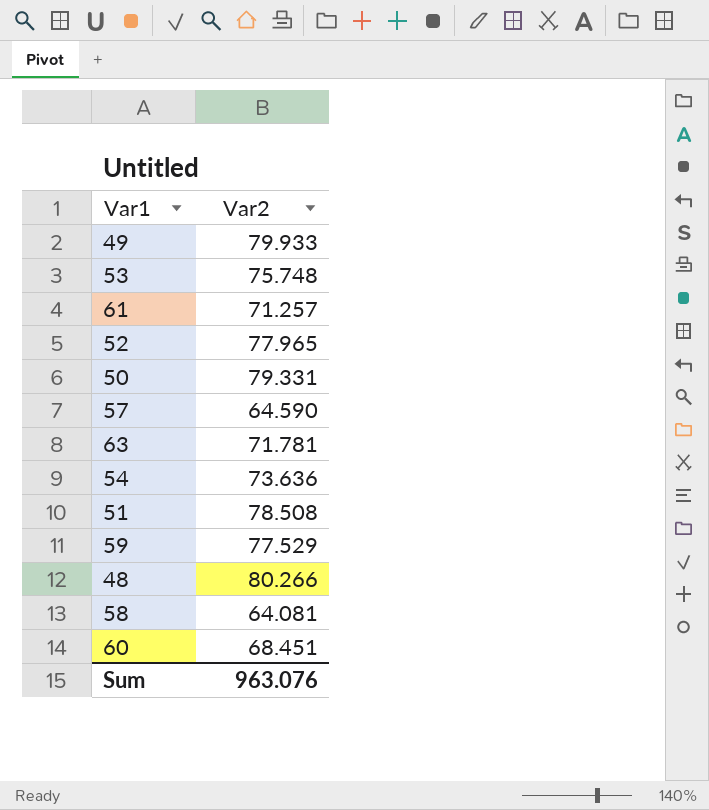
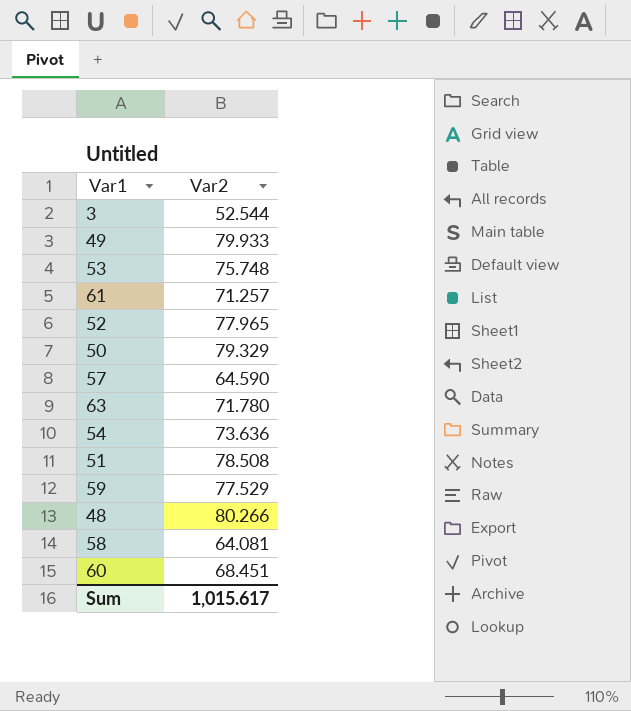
row 3: none -> 52.544
50 | Var2: 79.331 -> 79.329
63 | Var2: 71.781 -> 71.780
Sum | Var2: 963.076 -> 1,015.617

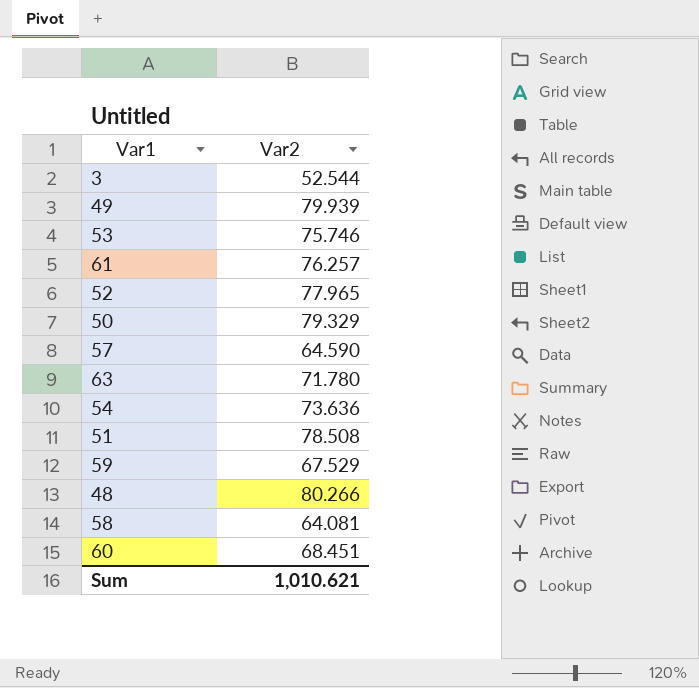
49 | Var2: 79.933 -> 79.939
53 | Var2: 75.748 -> 75.746
61 | Var2: 71.257 -> 76.257
59 | Var2: 77.529 -> 67.529
Sum | Var2: 1,015.617 -> 1,010.621

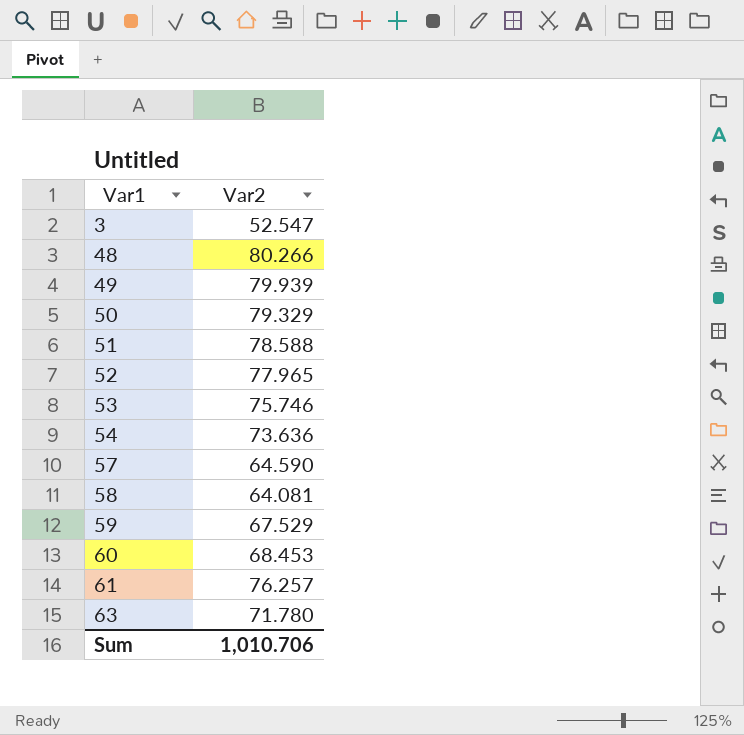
row order: none -> Var1 ascending
3 | Var2: 52.544 -> 52.547
51 | Var2: 78.508 -> 78.588
60 | Var2: 68.451 -> 68.453
Sum | Var2: 1,010.621 -> 1,010.706

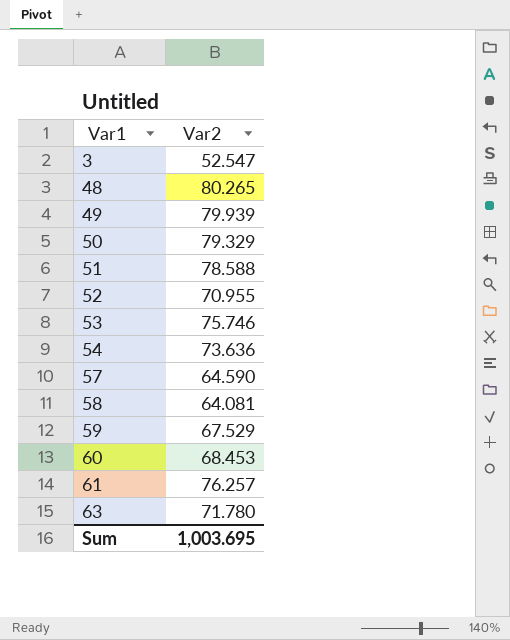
48 | Var2: 80.266 -> 80.265
52 | Var2: 77.965 -> 70.955
Sum | Var2: 1,010.706 -> 1,003.695

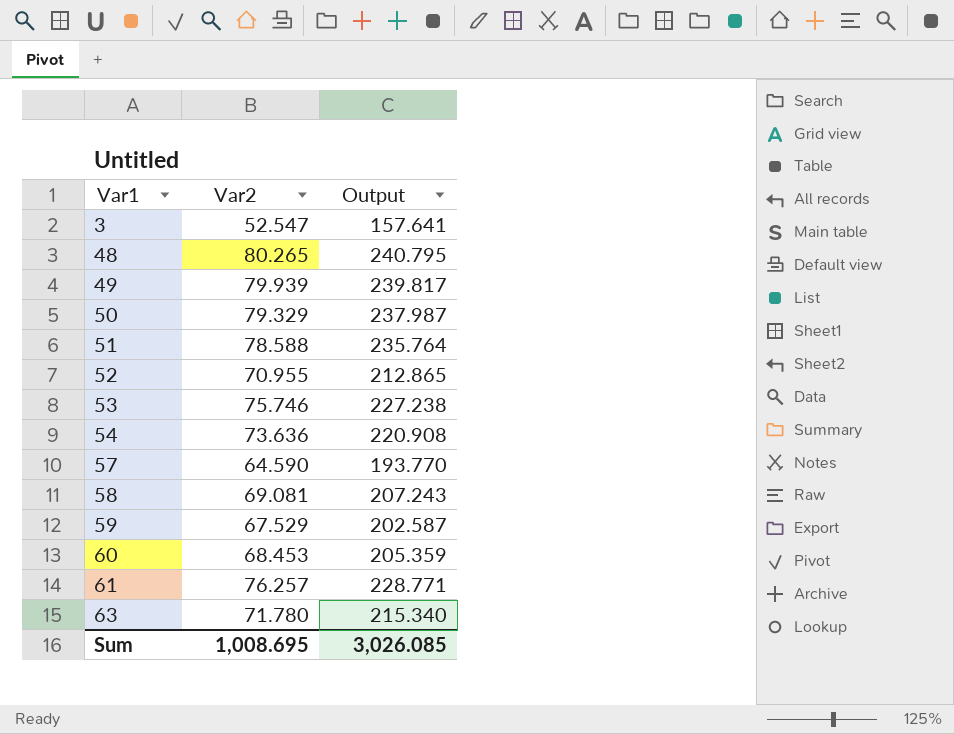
column Output | formula: none -> [Var2] * 3
58 | Var2: 64.081 -> 69.081
Sum | Var2: 1,003.695 -> 1,008.695

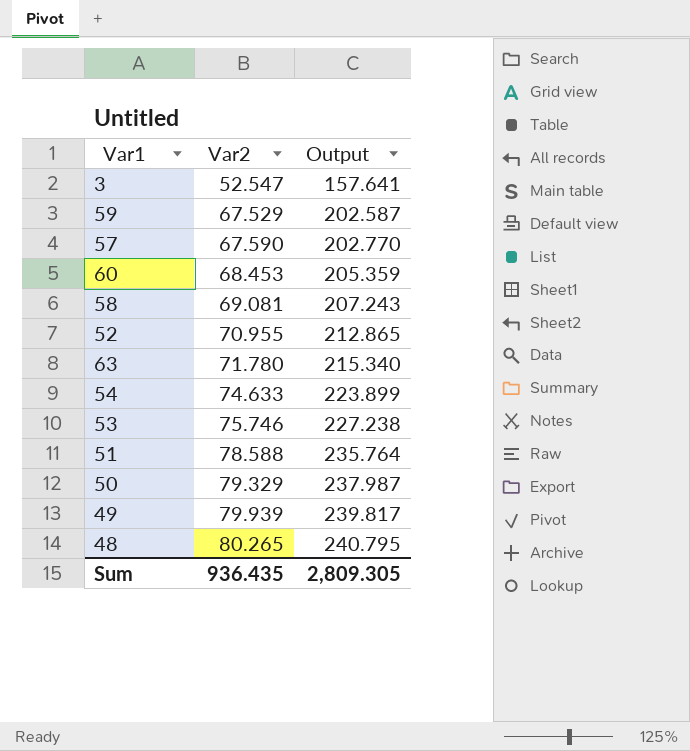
row order: Var1 ascending -> Var2 ascending
row 61: 76.257 | 228.771 -> none
57 | Var2: 64.590 -> 67.590
57 | Output: 193.770 -> 202.770
54 | Var2: 73.636 -> 74.633
54 | Output: 220.908 -> 223.899
Sum | Var2: 1,008.695 -> 936.435
Sum | Output: 3,026.085 -> 2,809.305

